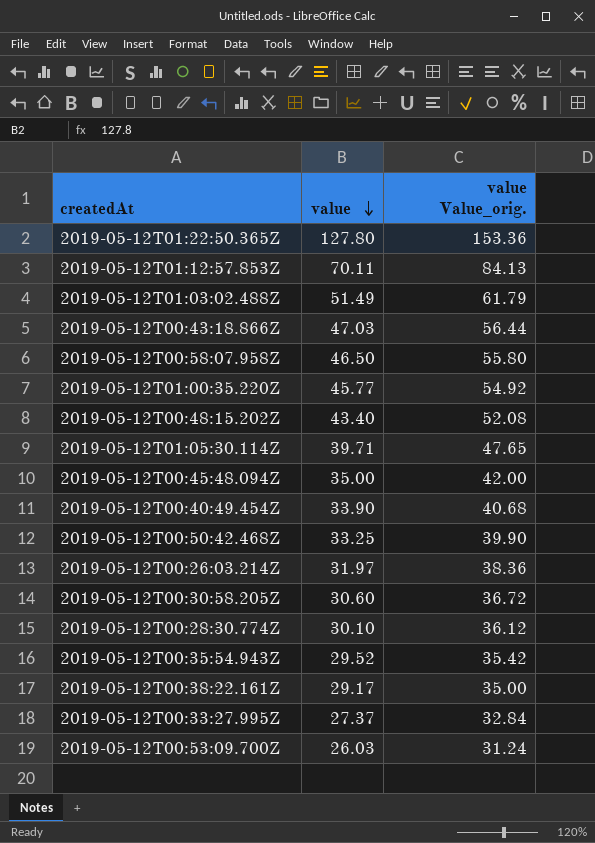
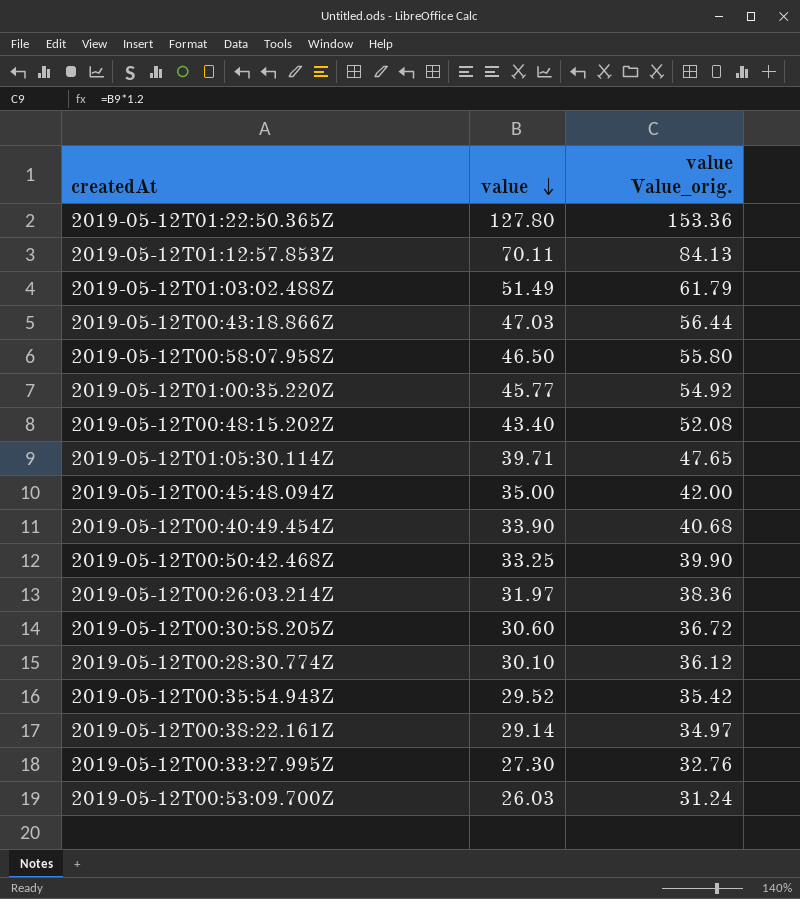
2019-05-12T00:38:22.161Z | value: 29.17 -> 29.14
2019-05-12T00:38:22.161Z | value Value_orig.: 35.00 -> 34.97
2019-05-12T00:33:27.995Z | value: 27.37 -> 27.30
2019-05-12T00:33:27.995Z | value Value_orig.: 32.84 -> 32.76

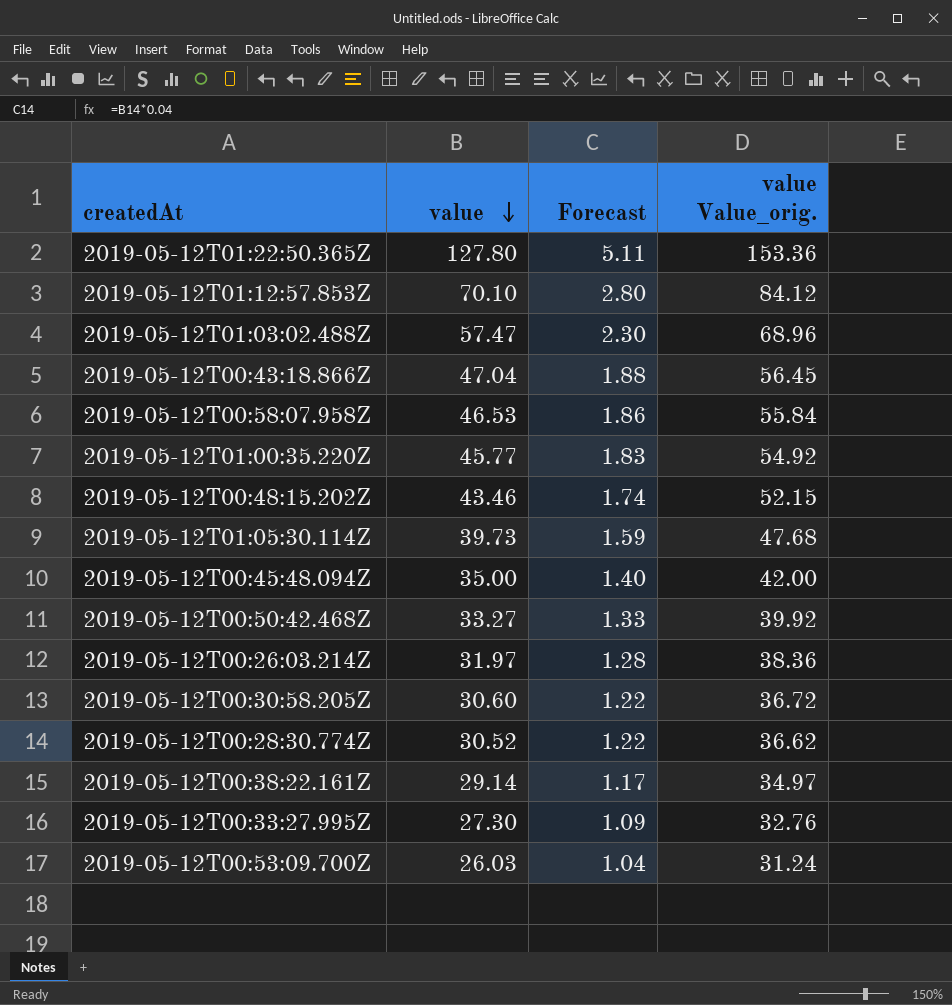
column Forecast | formula: none -> [value] * 0.04
row 2019-05-12T00:40:49.454Z: 33.90 | 40.68 -> none
row 2019-05-12T00:35:54.943Z: 29.52 | 35.42 -> none
2019-05-12T01:12:57.853Z | value: 70.11 -> 70.10
2019-05-12T01:12:57.853Z | value Value_orig.: 84.13 -> 84.12
2019-05-12T01:03:02.488Z | value: 51.49 -> 57.47
2019-05-12T01:03:02.488Z | value Value_orig.: 61.79 -> 68.96
2019-05-12T00:43:18.866Z | value: 47.03 -> 47.04
2019-05-12T00:43:18.866Z | value Value_orig.: 56.44 -> 56.45
2019-05-12T00:58:07.958Z | value: 46.50 -> 46.53
2019-05-12T00:58:07.958Z | value Value_orig.: 55.80 -> 55.84
2019-05-12T00:48:15.202Z | value: 43.40 -> 43.46
2019-05-12T00:48:15.202Z | value Value_orig.: 52.08 -> 52.15
2019-05-12T01:05:30.114Z | value: 39.71 -> 39.73
2019-05-12T01:05:30.114Z | value Value_orig.: 47.65 -> 47.68
2019-05-12T00:50:42.468Z | value: 33.25 -> 33.27
2019-05-12T00:50:42.468Z | value Value_orig.: 39.90 -> 39.92
2019-05-12T00:28:30.774Z | value: 30.10 -> 30.52
2019-05-12T00:28:30.774Z | value Value_orig.: 36.12 -> 36.62

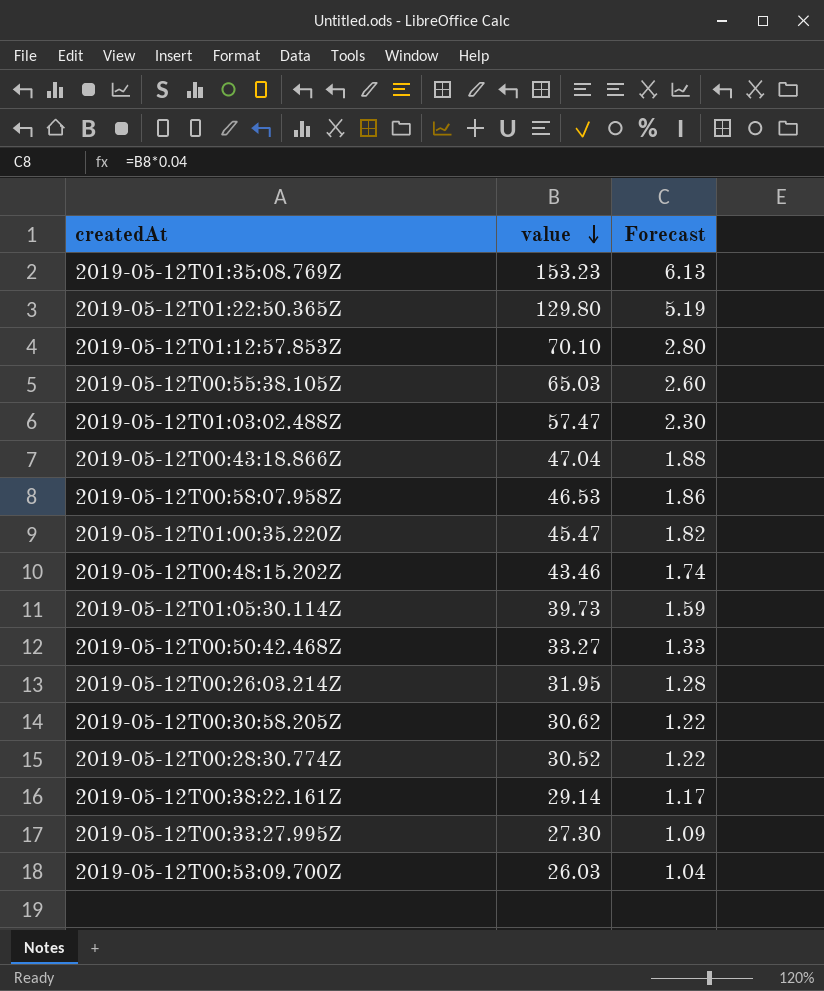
column value Value_orig. | formula: [value] * 1.2 -> none
row 2019-05-12T00:45:48.094Z: 35.00 | 1.40 | 42.00 -> none
row 2019-05-12T01:35:08.769Z: none -> 153.23 | 6.13
2019-05-12T01:22:50.365Z | value: 127.80 -> 129.80
2019-05-12T01:22:50.365Z | Forecast: 5.11 -> 5.19
row 2019-05-12T00:55:38.105Z: none -> 65.03 | 2.60
2019-05-12T01:00:35.220Z | value: 45.77 -> 45.47
2019-05-12T01:00:35.220Z | Forecast: 1.83 -> 1.82
2019-05-12T00:26:03.214Z | value: 31.97 -> 31.95
2019-05-12T00:30:58.205Z | value: 30.60 -> 30.62

